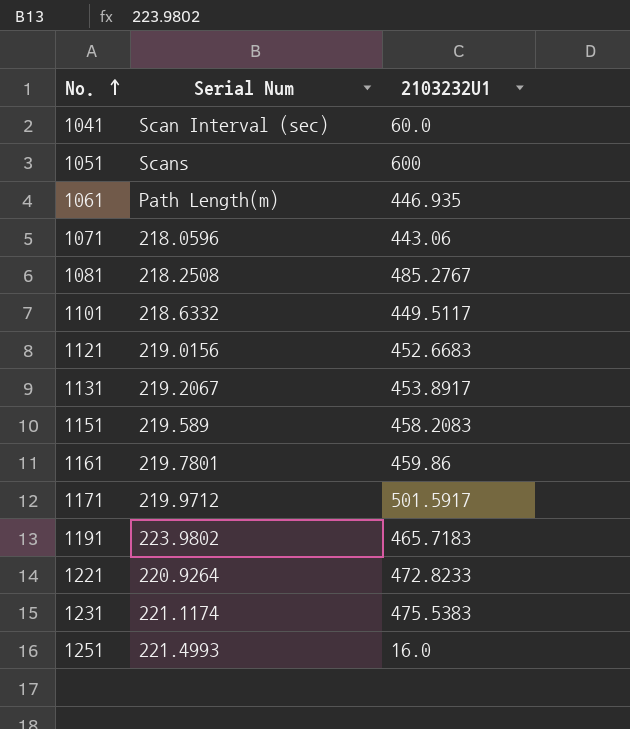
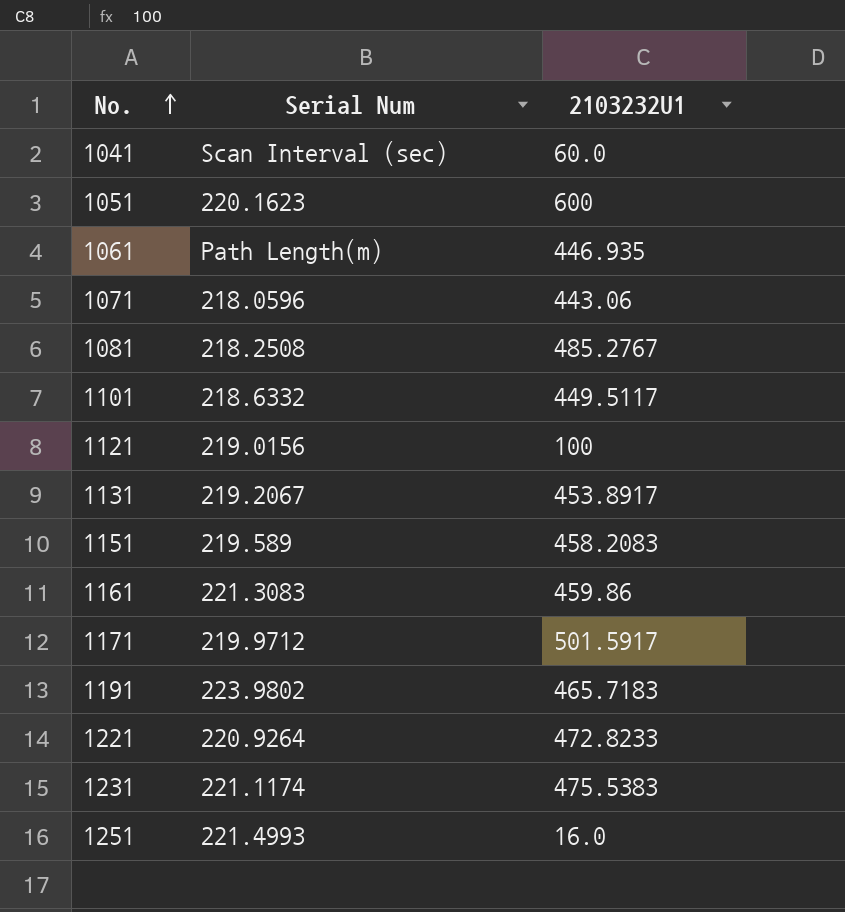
1051 | Serial Num: Scans -> 220.1623
1121 | 2103232U1: 452.6683 -> 100
1161 | Serial Num: 219.7801 -> 221.3083

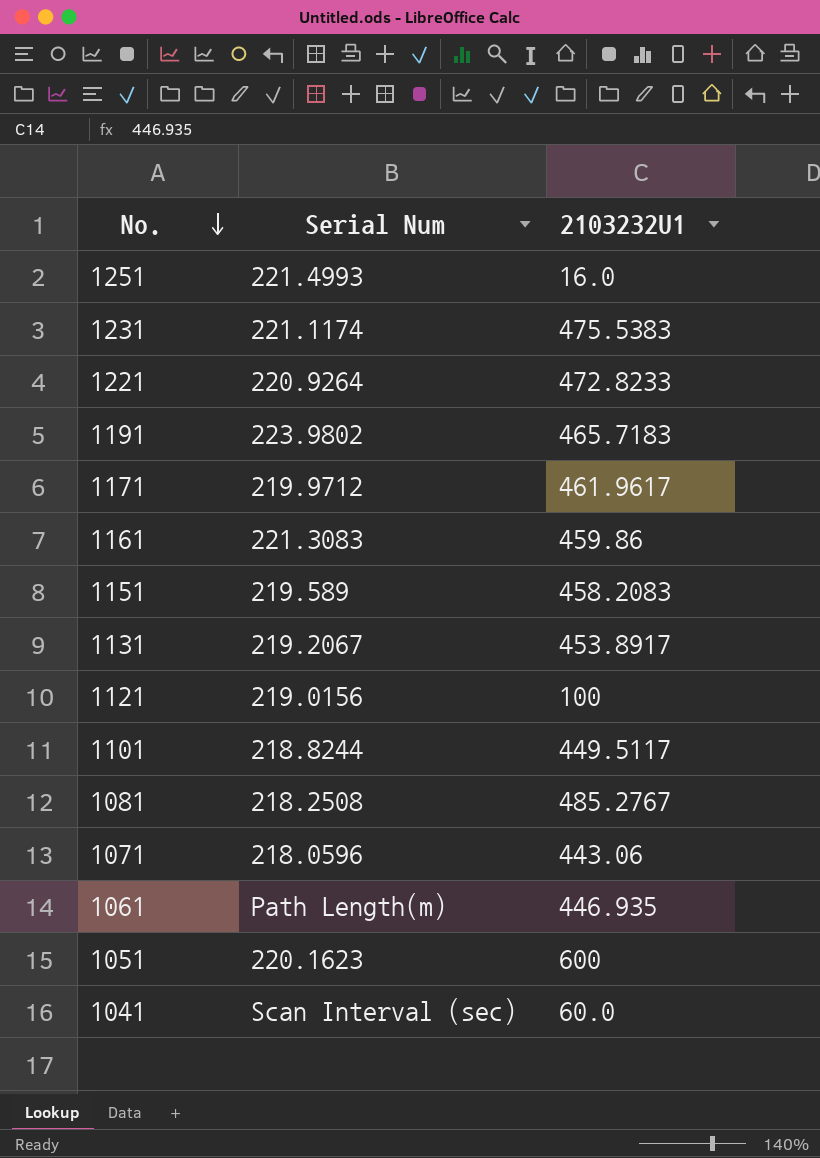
row order: No. ascending -> No. descending
1171 | 2103232U1: 501.5917 -> 461.9617
1101 | Serial Num: 218.6332 -> 218.8244

